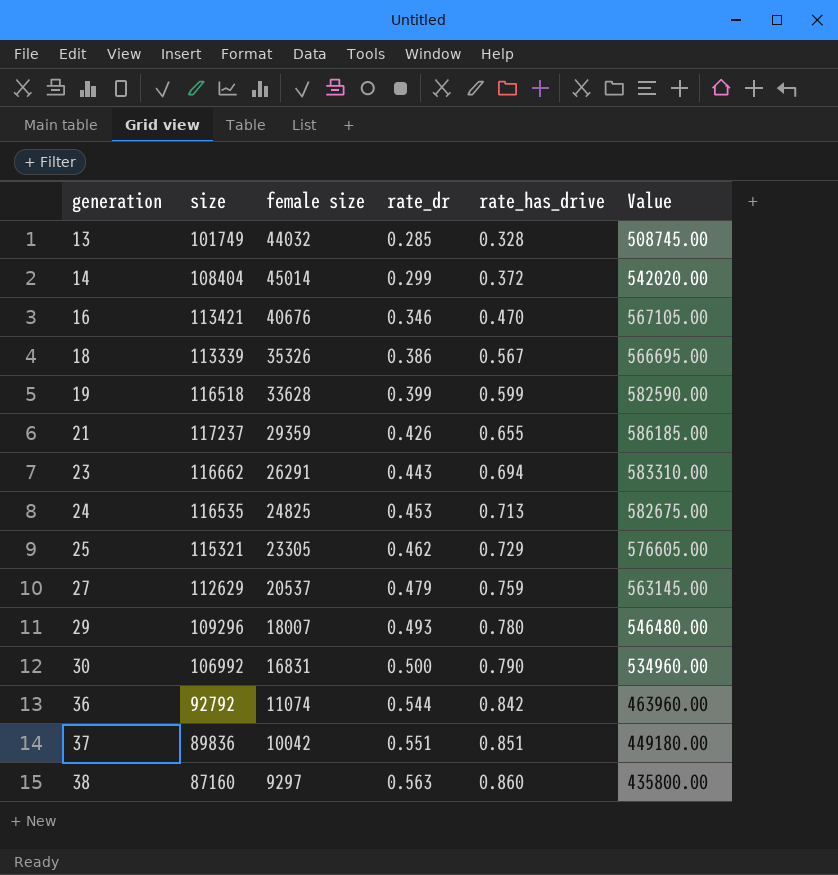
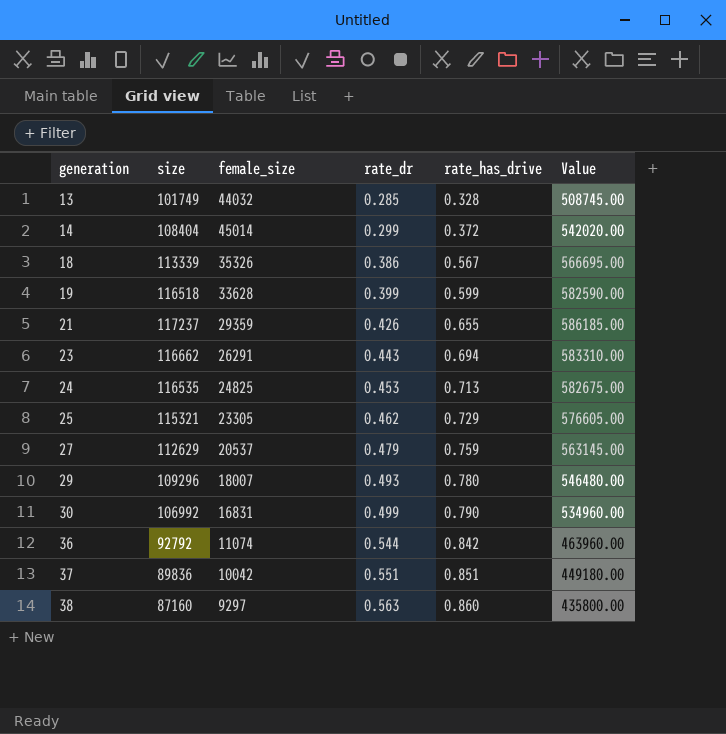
column name: female size -> female_size
row 16: 113421 | 40676 | 0.346 | 0.470 | 567105.00 -> none
30 | rate_dr: 0.500 -> 0.499

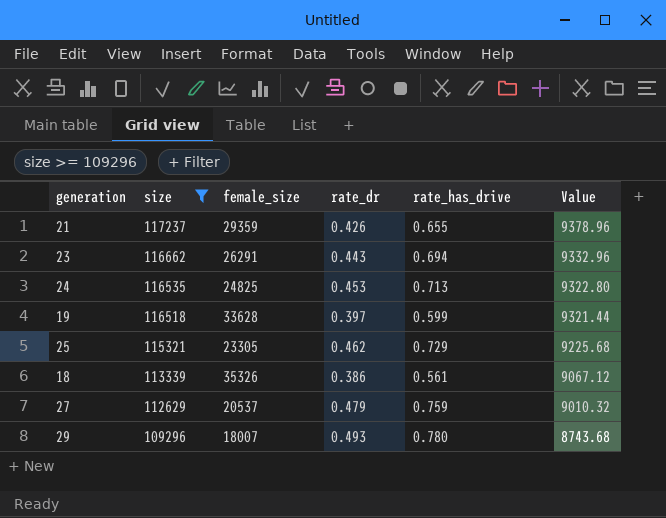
filter: none -> size >= 109296
row order: generation ascending -> size descending
column Value | formula: [size] * 5 -> [size] * 0.08
19 | rate_dr: 0.399 -> 0.397
18 | rate_has_drive: 0.567 -> 0.561

